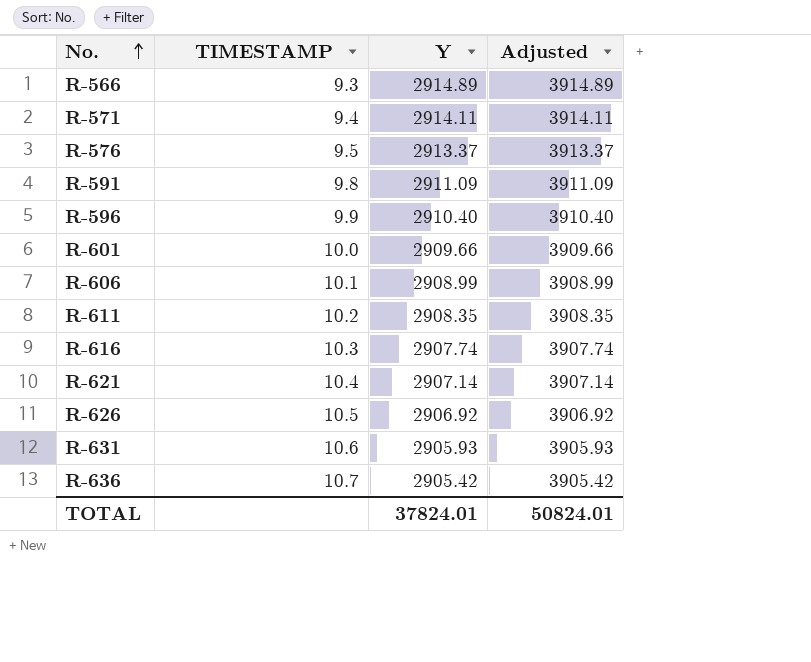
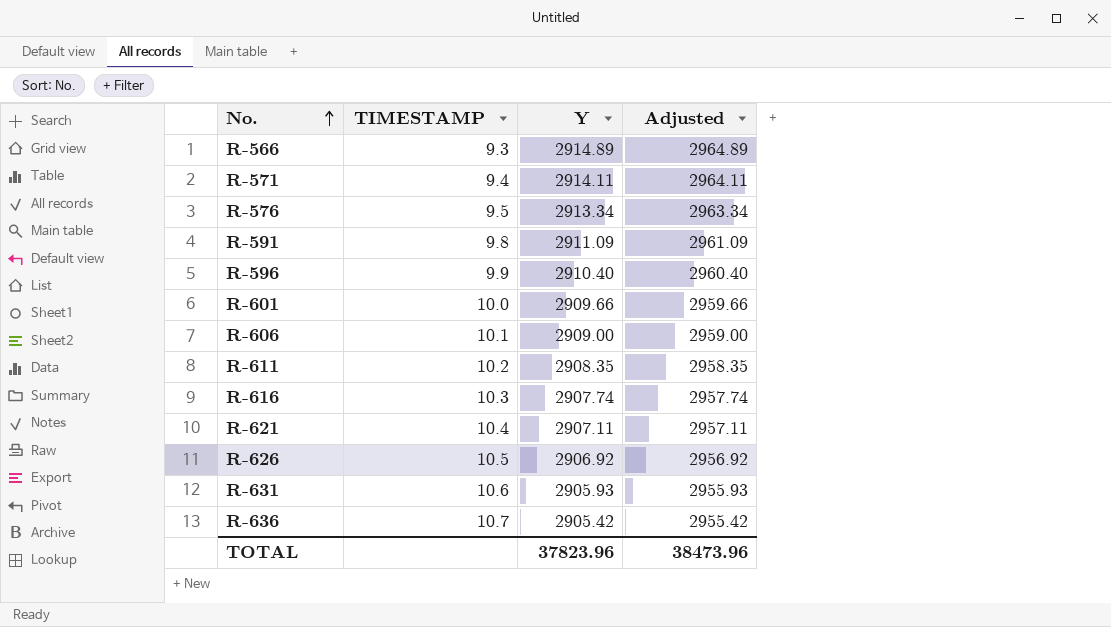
column Adjusted | formula: [Y] + 1000 -> [Y] + 50
R-576 | Y: 2913.37 -> 2913.34
R-606 | Y: 2908.99 -> 2909.00
R-621 | Y: 2907.14 -> 2907.11
TOTAL | Y: 37824.01 -> 37823.96
TOTAL | Adjusted: 50824.01 -> 38473.96

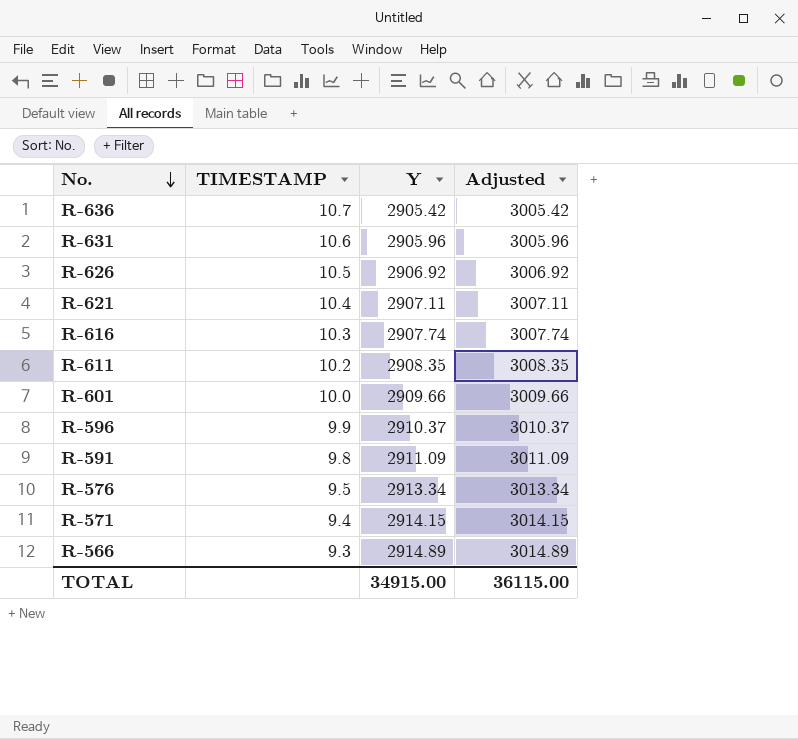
row order: No. ascending -> No. descending
column Adjusted | formula: [Y] + 50 -> [Y] + 100
row R-606: 10.1 | 2909.00 | 2959.00 -> none
R-631 | Y: 2905.93 -> 2905.96
R-596 | Y: 2910.40 -> 2910.37
R-571 | Y: 2914.11 -> 2914.15
TOTAL | Y: 37823.96 -> 34915.00
TOTAL | Adjusted: 38473.96 -> 36115.00

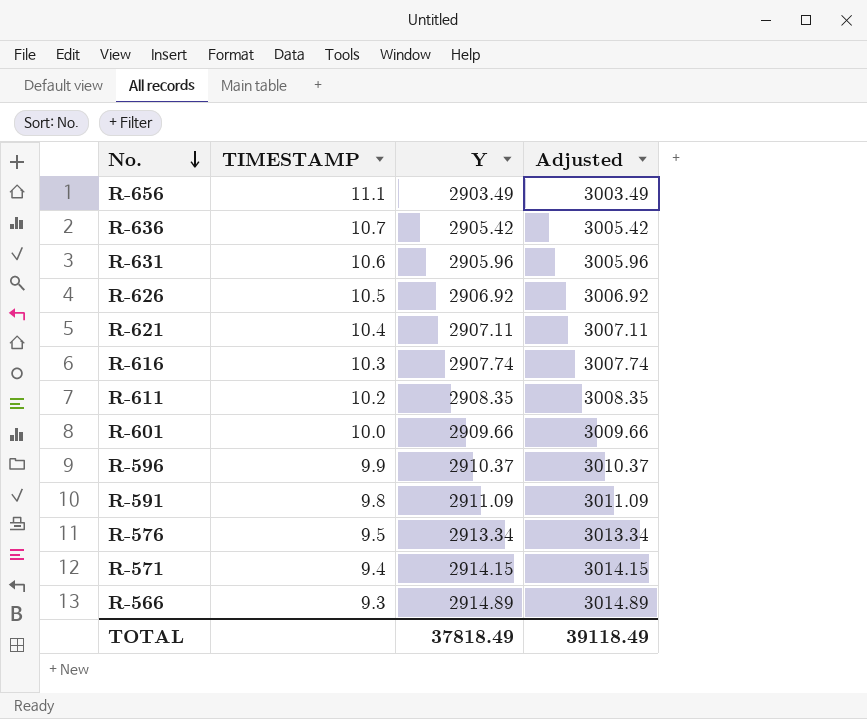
row R-656: none -> 11.1 | 2903.49 | 3003.49
TOTAL | Y: 34915.00 -> 37818.49
TOTAL | Adjusted: 36115.00 -> 39118.49

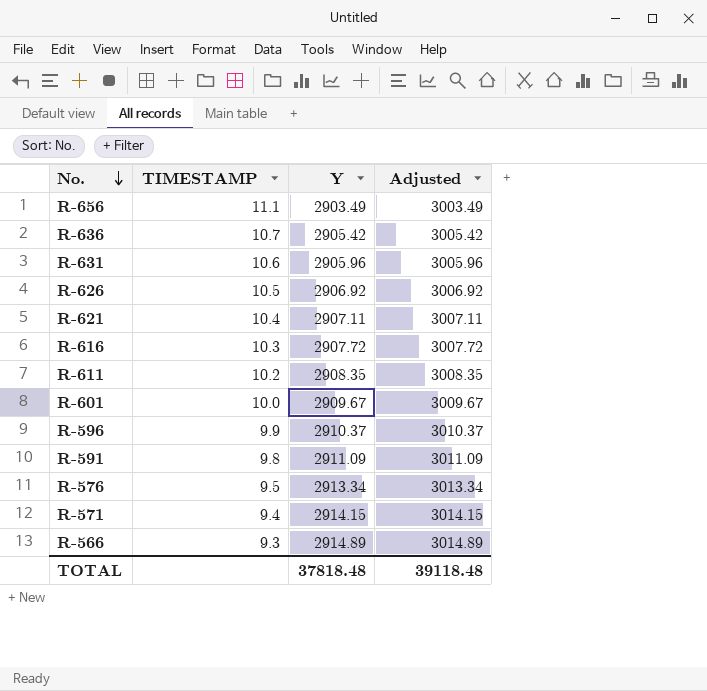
R-616 | Y: 2907.74 -> 2907.72
R-616 | Adjusted: 3007.74 -> 3007.72
R-601 | Y: 2909.66 -> 2909.67
R-601 | Adjusted: 3009.66 -> 3009.67
TOTAL | Y: 37818.49 -> 37818.48
TOTAL | Adjusted: 39118.49 -> 39118.48

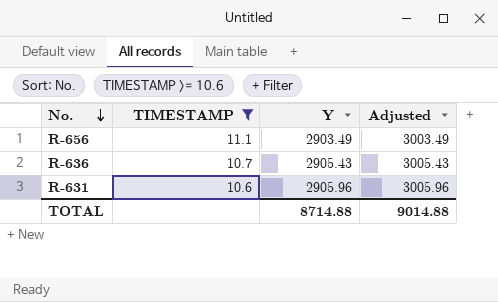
filter: none -> TIMESTAMP >= 10.6
R-636 | Y: 2905.42 -> 2905.43
R-636 | Adjusted: 3005.42 -> 3005.43
TOTAL | Y: 37818.48 -> 8714.88
TOTAL | Adjusted: 39118.48 -> 9014.88

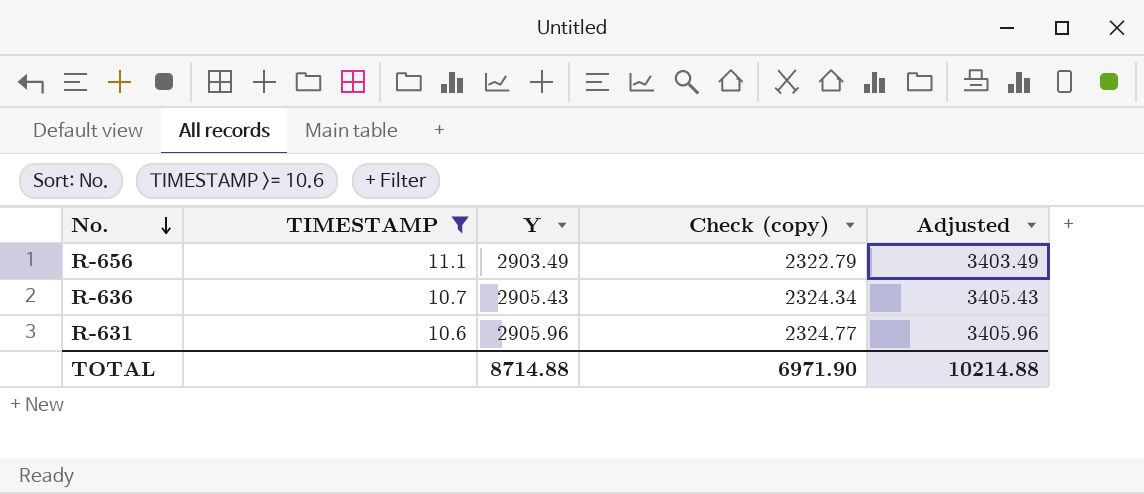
column Check (copy) | formula: none -> [Y] * 0.8
column Adjusted | formula: [Y] + 100 -> [Y] + 500
TOTAL | Adjusted: 9014.88 -> 10214.88

